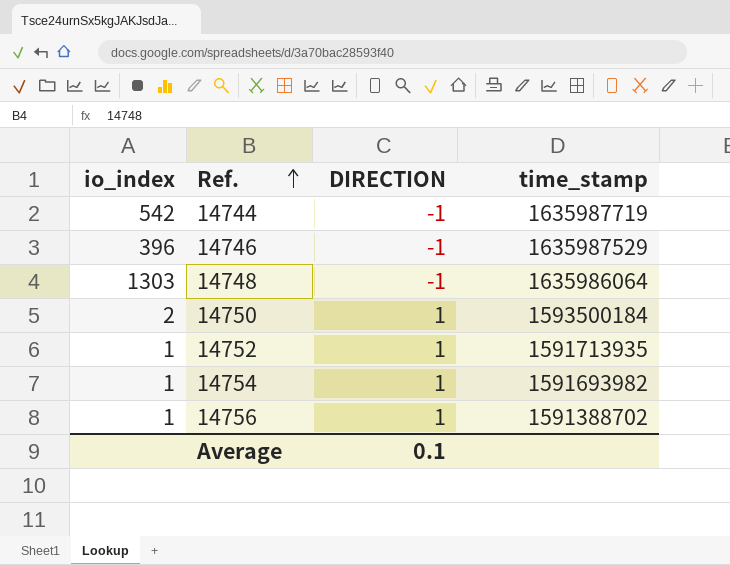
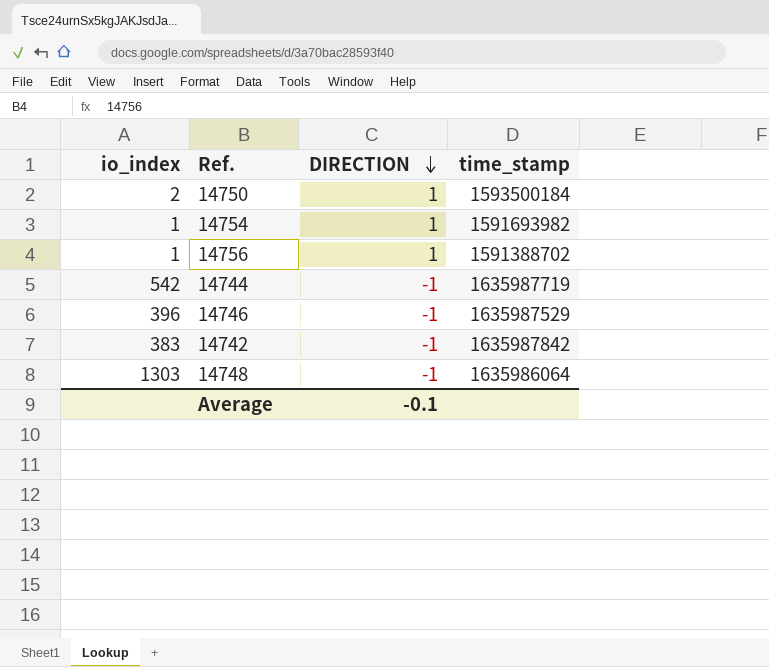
row order: Ref. ascending -> DIRECTION descending
row 14752: 1 | 1 | 1591713935 -> none
row 14742: none -> 383 | -1 | 1635987842
Average | DIRECTION: 0.1 -> -0.1

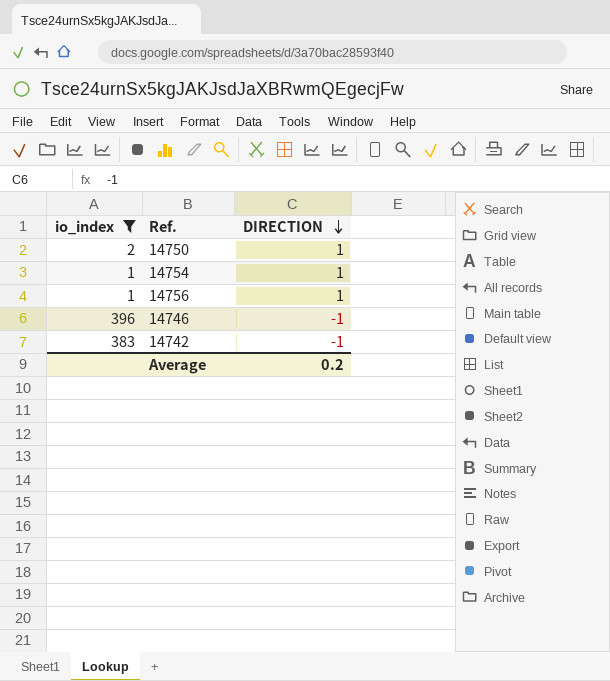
filter: none -> io_index <= 396
column time_stamp | position: 4 -> none
Average | DIRECTION: -0.1 -> 0.2

